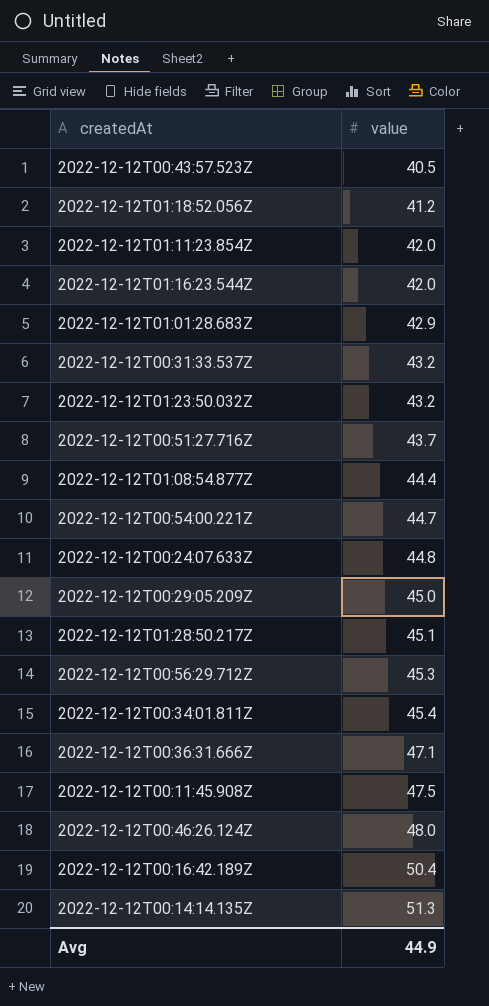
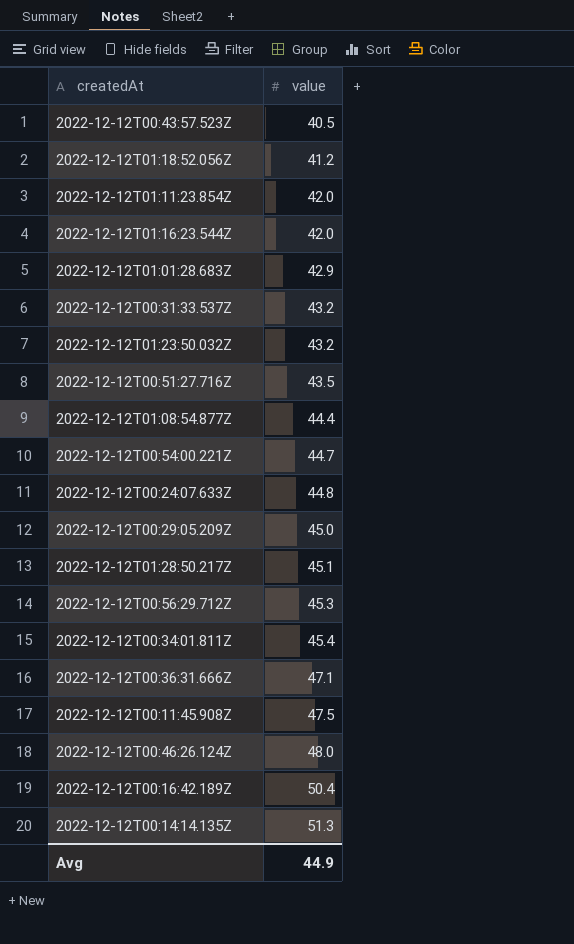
2022-12-12T00:51:27.716Z | value: 43.7 -> 43.5

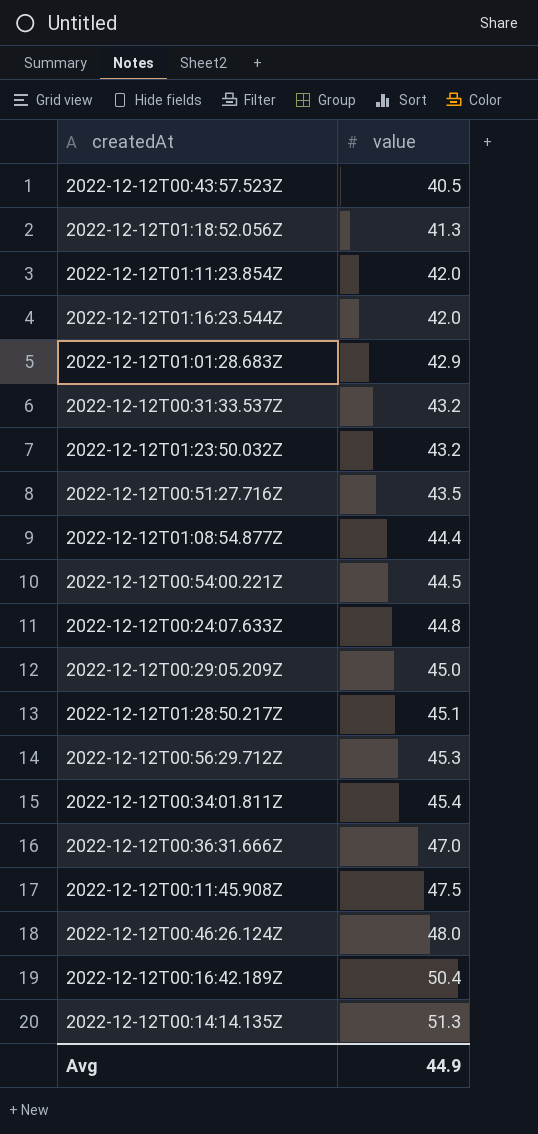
2022-12-12T01:18:52.056Z | value: 41.2 -> 41.3
2022-12-12T00:54:00.221Z | value: 44.7 -> 44.5
2022-12-12T00:36:31.666Z | value: 47.1 -> 47.0

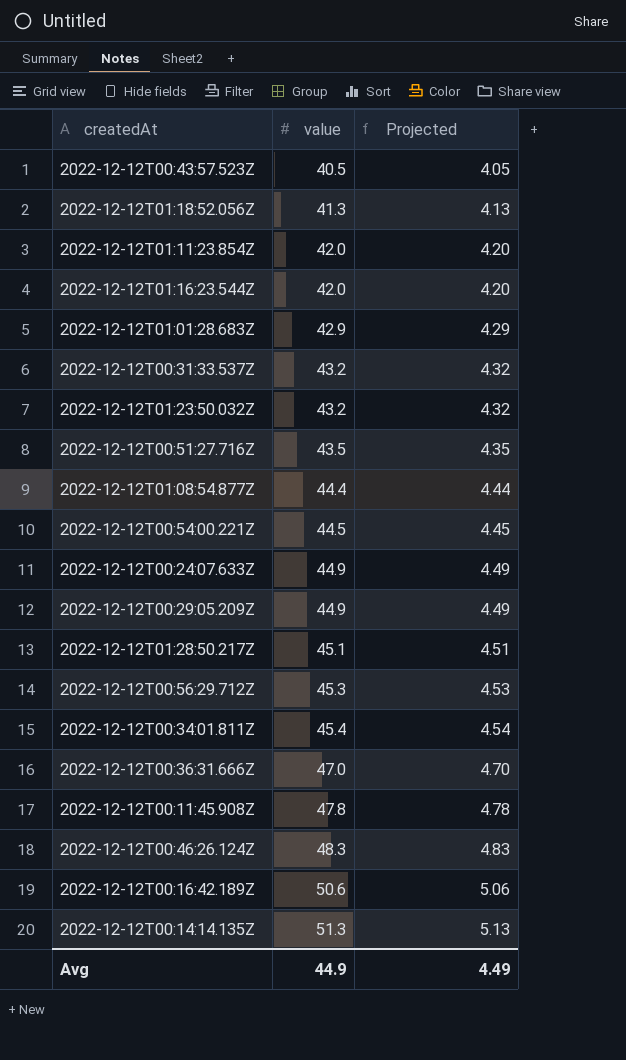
column Projected | formula: none -> [value] * 0.1
2022-12-12T00:24:07.633Z | value: 44.8 -> 44.9
2022-12-12T00:29:05.209Z | value: 45.0 -> 44.9
2022-12-12T00:11:45.908Z | value: 47.5 -> 47.8
2022-12-12T00:46:26.124Z | value: 48.0 -> 48.3
2022-12-12T00:16:42.189Z | value: 50.4 -> 50.6

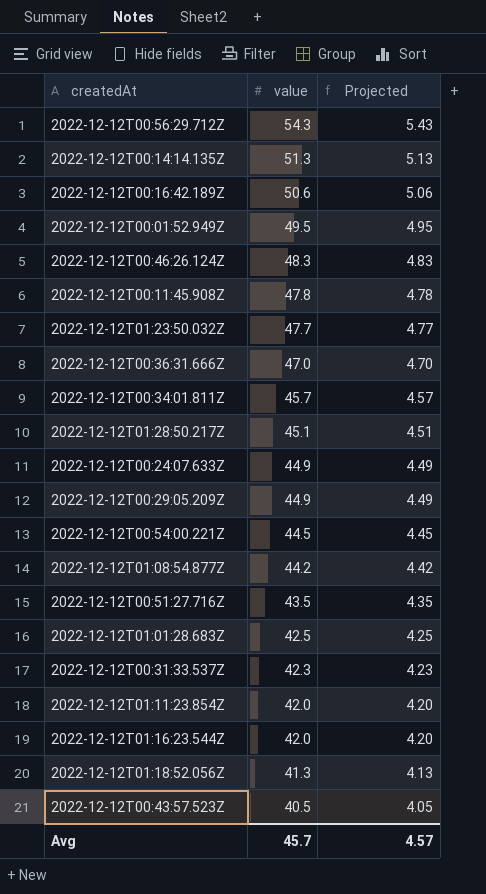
row order: value ascending -> value descending
2022-12-12T00:56:29.712Z | value: 45.3 -> 54.3
2022-12-12T00:56:29.712Z | Projected: 4.53 -> 5.43
row 2022-12-12T00:01:52.949Z: none -> 49.5 | 4.95
2022-12-12T01:23:50.032Z | value: 43.2 -> 47.7
2022-12-12T01:23:50.032Z | Projected: 4.32 -> 4.77
2022-12-12T00:34:01.811Z | value: 45.4 -> 45.7
2022-12-12T00:34:01.811Z | Projected: 4.54 -> 4.57
2022-12-12T01:08:54.877Z | value: 44.4 -> 44.2
2022-12-12T01:08:54.877Z | Projected: 4.44 -> 4.42
2022-12-12T01:01:28.683Z | value: 42.9 -> 42.5
2022-12-12T01:01:28.683Z | Projected: 4.29 -> 4.25
2022-12-12T00:31:33.537Z | value: 43.2 -> 42.3
2022-12-12T00:31:33.537Z | Projected: 4.32 -> 4.23
Avg | value: 44.9 -> 45.7
Avg | Projected: 4.49 -> 4.57

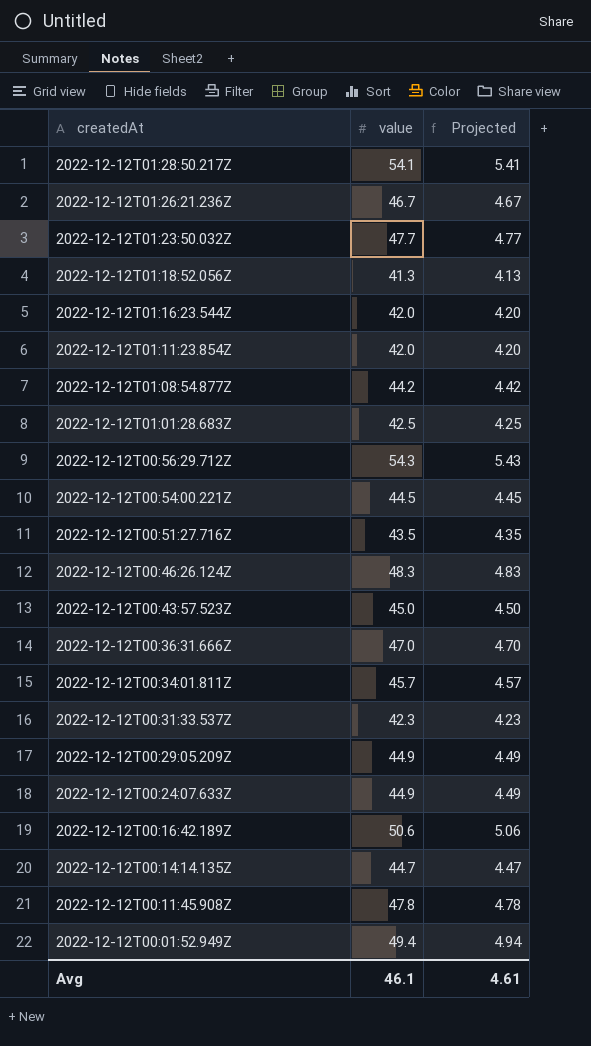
row order: value descending -> createdAt descending
2022-12-12T01:28:50.217Z | value: 45.1 -> 54.1
2022-12-12T01:28:50.217Z | Projected: 4.51 -> 5.41
row 2022-12-12T01:26:21.236Z: none -> 46.7 | 4.67
2022-12-12T00:43:57.523Z | value: 40.5 -> 45.0
2022-12-12T00:43:57.523Z | Projected: 4.05 -> 4.50
2022-12-12T00:14:14.135Z | value: 51.3 -> 44.7
2022-12-12T00:14:14.135Z | Projected: 5.13 -> 4.47
2022-12-12T00:01:52.949Z | value: 49.5 -> 49.4
2022-12-12T00:01:52.949Z | Projected: 4.95 -> 4.94
Avg | value: 45.7 -> 46.1
Avg | Projected: 4.57 -> 4.61

